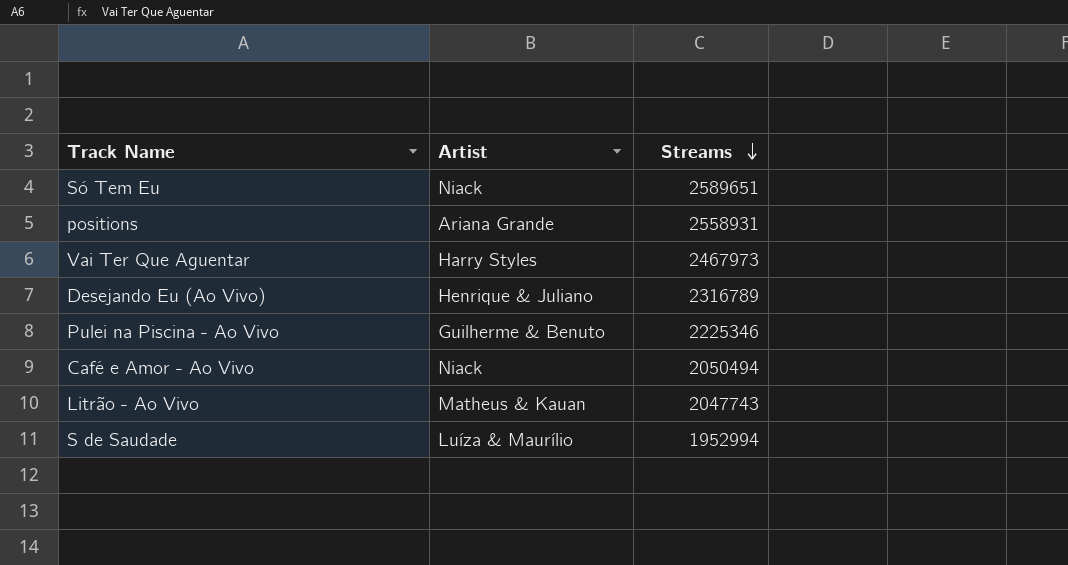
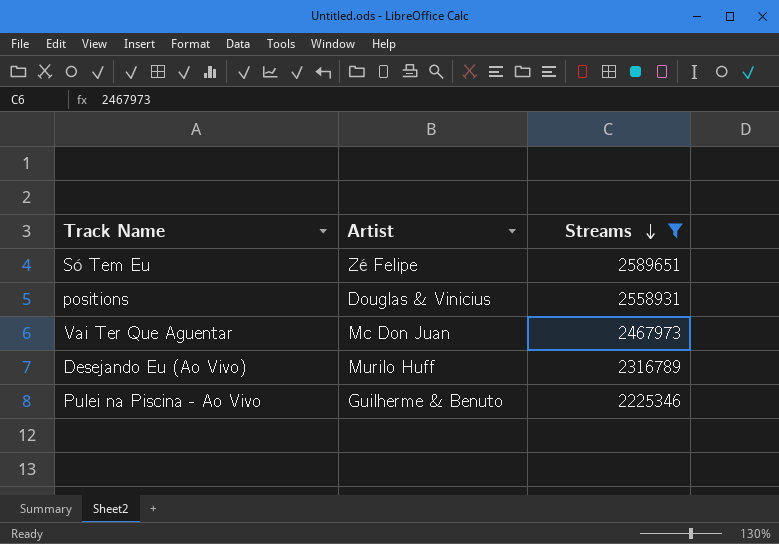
filter: none -> Streams >= 2225346
Só Tem Eu | Artist: Niack -> Zé Felipe
positions | Artist: Ariana Grande -> Douglas & Vinicius
Vai Ter Que Aguentar | Artist: Harry Styles -> Mc Don Juan
Desejando Eu (Ao Vivo) | Artist: Henrique & Juliano -> Murilo Huff

